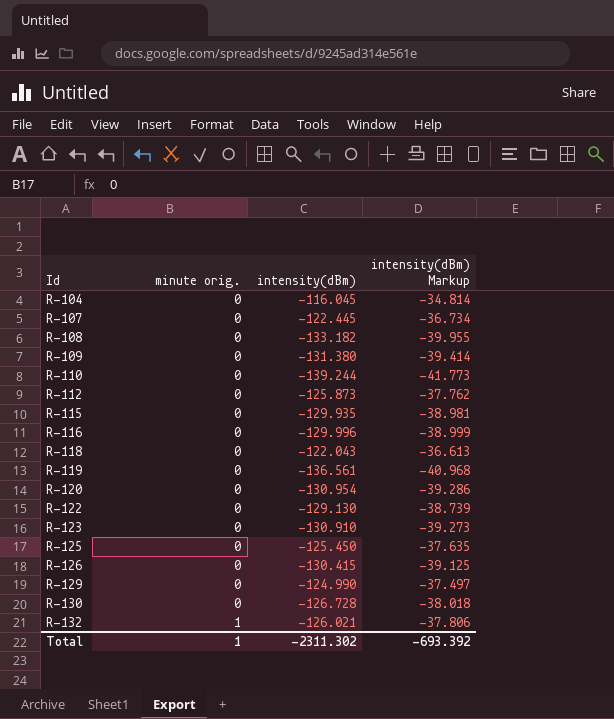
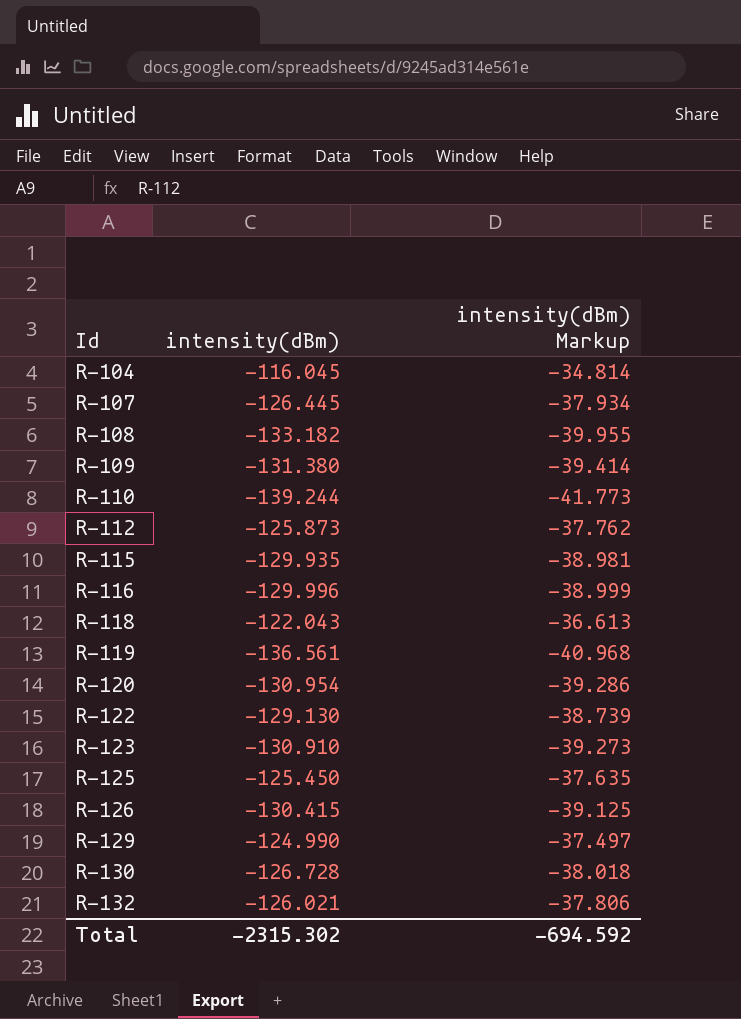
column minute orig. | position: 2 -> none
R-107 | intensity(dBm): -122.445 -> -126.445
R-107 | intensity(dBm) Markup: -36.734 -> -37.934
Total | intensity(dBm): -2311.302 -> -2315.302
Total | intensity(dBm) Markup: -693.392 -> -694.592

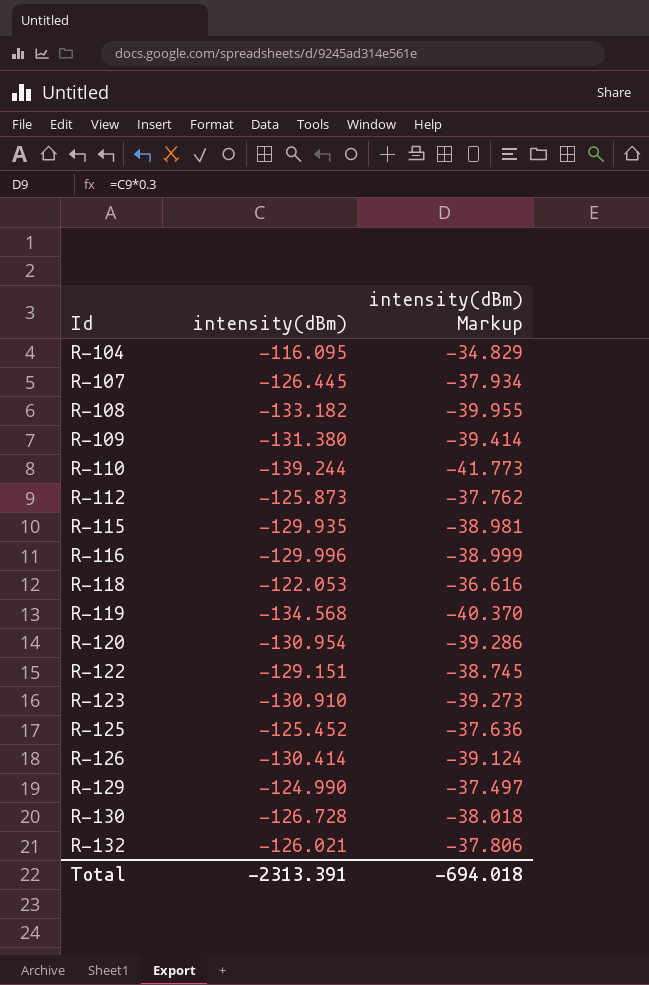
R-104 | intensity(dBm): -116.045 -> -116.095
R-104 | intensity(dBm) Markup: -34.814 -> -34.829
R-118 | intensity(dBm): -122.043 -> -122.053
R-118 | intensity(dBm) Markup: -36.613 -> -36.616
R-119 | intensity(dBm): -136.561 -> -134.568
R-119 | intensity(dBm) Markup: -40.968 -> -40.370
R-122 | intensity(dBm): -129.130 -> -129.151
R-122 | intensity(dBm) Markup: -38.739 -> -38.745
R-125 | intensity(dBm): -125.450 -> -125.452
R-125 | intensity(dBm) Markup: -37.635 -> -37.636
R-126 | intensity(dBm): -130.415 -> -130.414
R-126 | intensity(dBm) Markup: -39.125 -> -39.124
Total | intensity(dBm): -2315.302 -> -2313.391
Total | intensity(dBm) Markup: -694.592 -> -694.018

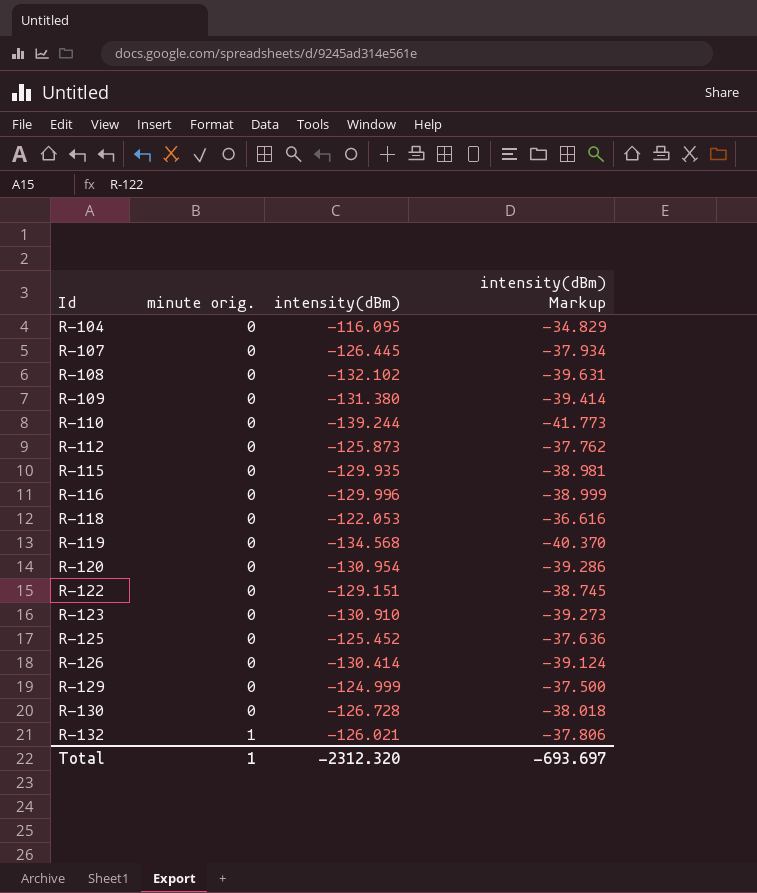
column minute orig. | position: none -> 2
R-108 | intensity(dBm): -133.182 -> -132.102
R-108 | intensity(dBm) Markup: -39.955 -> -39.631
R-129 | intensity(dBm): -124.990 -> -124.999
R-129 | intensity(dBm) Markup: -37.497 -> -37.500
Total | intensity(dBm): -2313.391 -> -2312.320
Total | intensity(dBm) Markup: -694.018 -> -693.697

